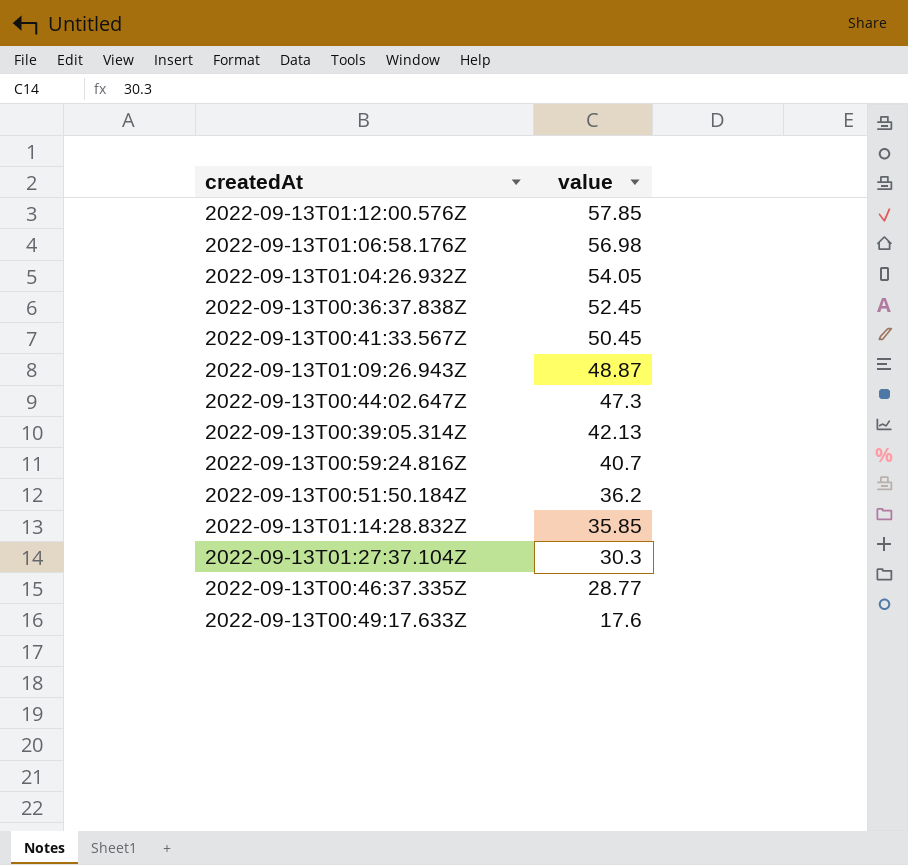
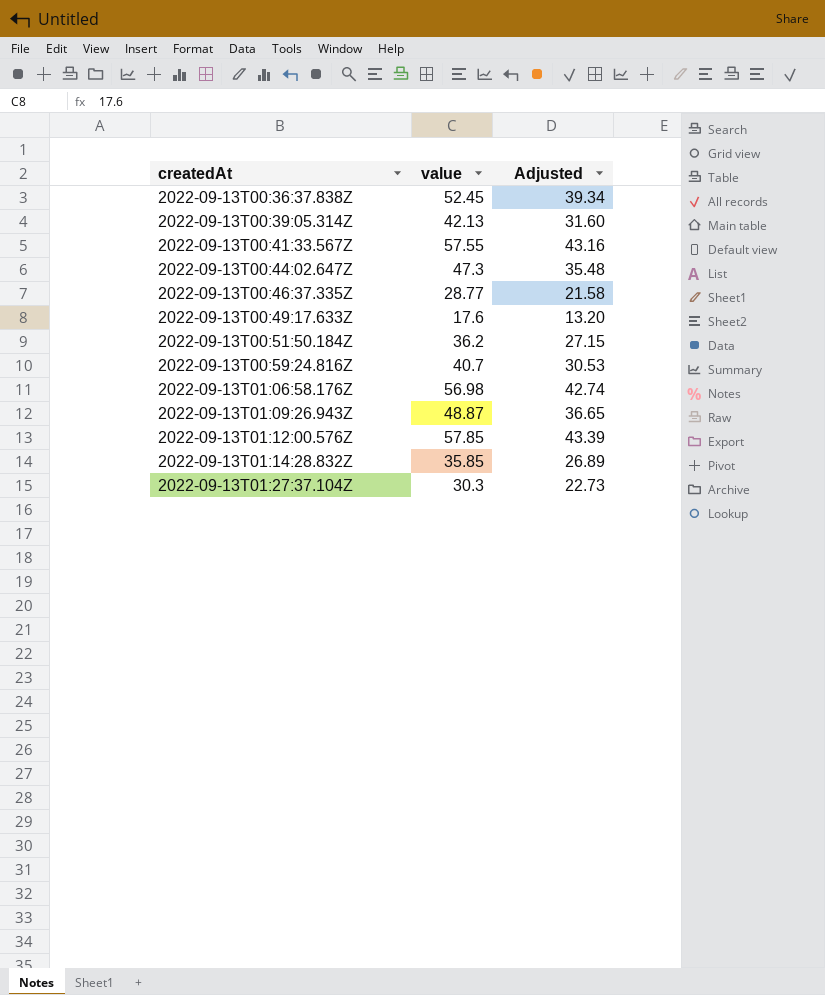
row order: value descending -> createdAt ascending
column Adjusted | formula: none -> [value] * 0.75
row 2022-09-13T01:04:26.932Z: 54.05 -> none
2022-09-13T00:41:33.567Z | value: 50.45 -> 57.55

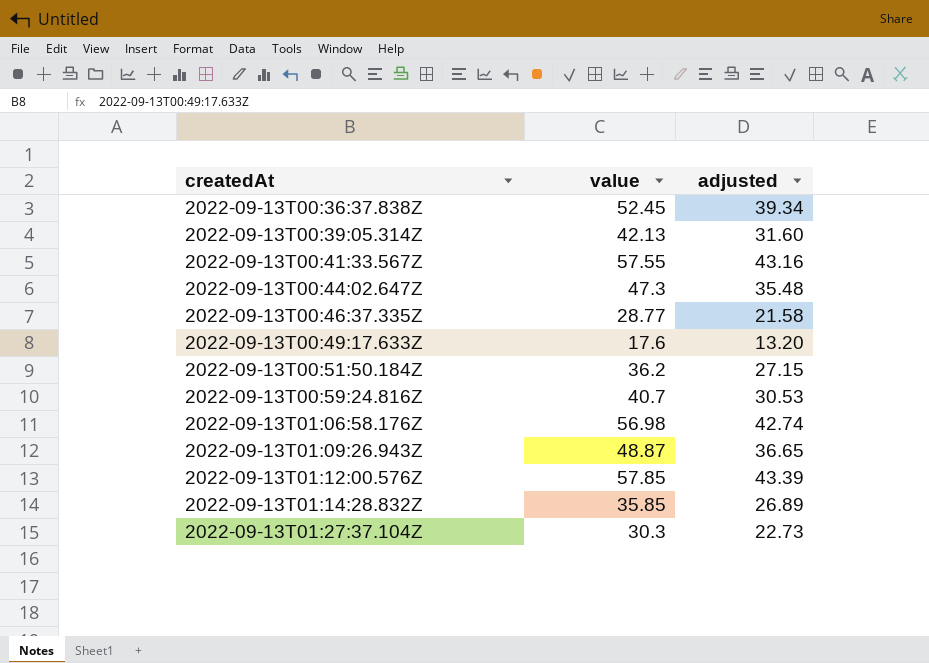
column name: Adjusted -> adjusted

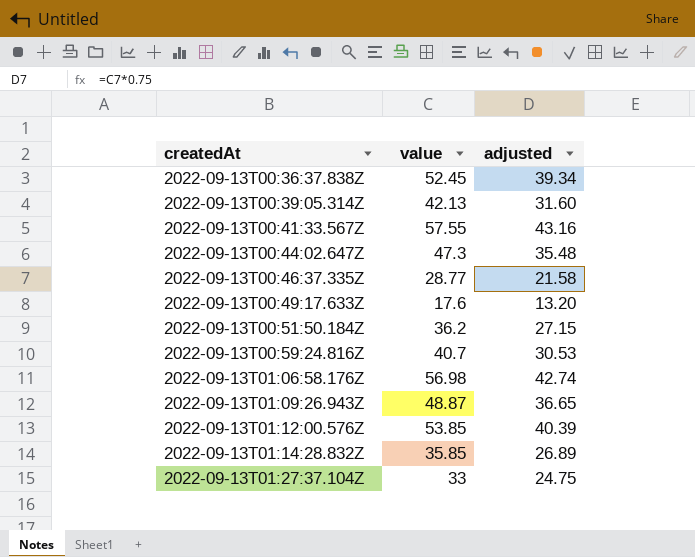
2022-09-13T01:12:00.576Z | value: 57.85 -> 53.85
2022-09-13T01:12:00.576Z | adjusted: 43.39 -> 40.39
2022-09-13T01:27:37.104Z | value: 30.3 -> 33
2022-09-13T01:27:37.104Z | adjusted: 22.73 -> 24.75

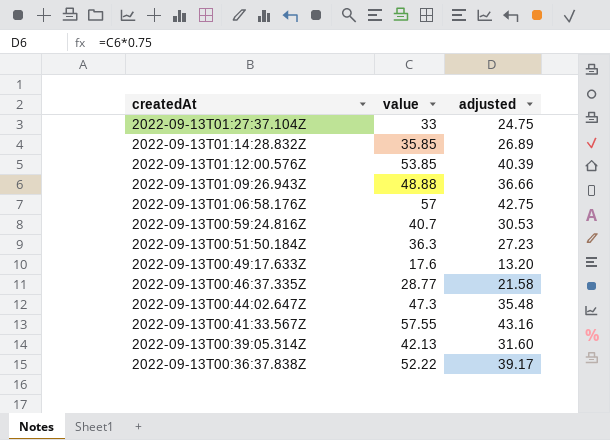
row order: createdAt ascending -> createdAt descending
2022-09-13T01:09:26.943Z | value: 48.87 -> 48.88
2022-09-13T01:09:26.943Z | adjusted: 36.65 -> 36.66
2022-09-13T01:06:58.176Z | value: 56.98 -> 57
2022-09-13T01:06:58.176Z | adjusted: 42.74 -> 42.75
2022-09-13T00:51:50.184Z | value: 36.2 -> 36.3
2022-09-13T00:51:50.184Z | adjusted: 27.15 -> 27.23
2022-09-13T00:36:37.838Z | value: 52.45 -> 52.22
2022-09-13T00:36:37.838Z | adjusted: 39.34 -> 39.17

